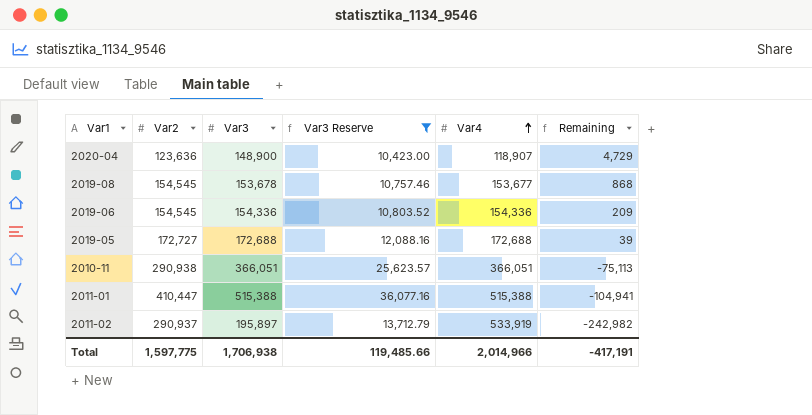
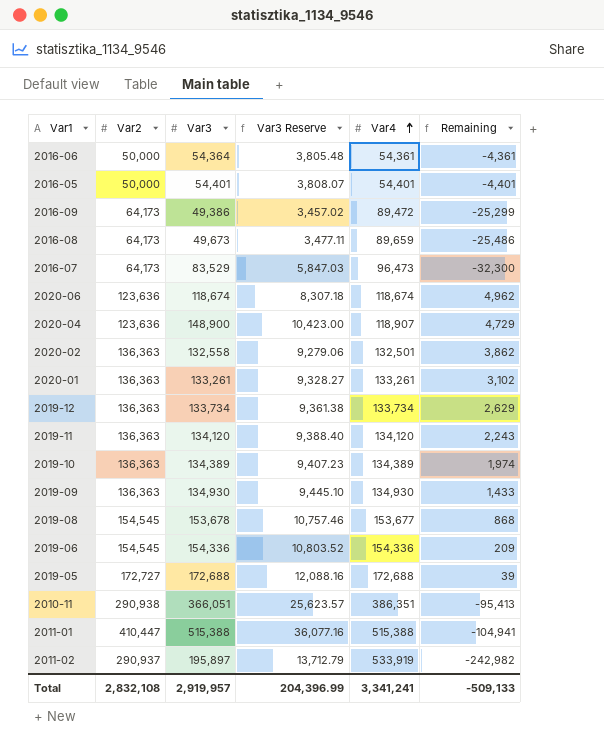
filter: Var3 Reserve >= 10,423.00 -> none
2010-11 | Var4: 366,051 -> 386,351
2010-11 | Remaining: -75,113 -> -95,413
Total | Var2: 1,597,775 -> 2,832,108
Total | Var3: 1,706,938 -> 2,919,957
Total | Var3 Reserve: 119,485.66 -> 204,396.99
Total | Var4: 2,014,966 -> 3,341,241
Total | Remaining: -417,191 -> -509,133

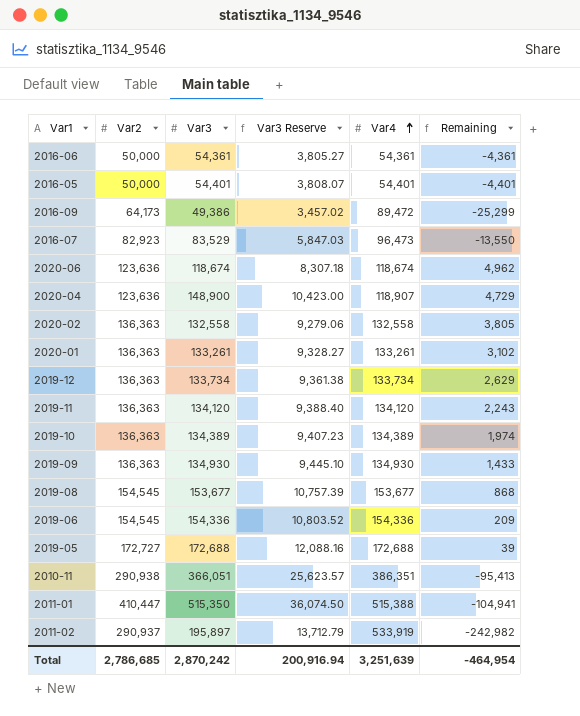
row 2016-08: 64,173 | 49,673 | 3,477.11 | 89,659 | -25,486 -> none
2016-06 | Var3: 54,364 -> 54,361
2016-06 | Var3 Reserve: 3,805.48 -> 3,805.27
2016-07 | Var2: 64,173 -> 82,923
2016-07 | Remaining: -32,300 -> -13,550
2020-02 | Var4: 132,501 -> 132,558
2020-02 | Remaining: 3,862 -> 3,805
2019-08 | Var3: 153,678 -> 153,677
2019-08 | Var3 Reserve: 10,757.46 -> 10,757.39
2011-01 | Var3: 515,388 -> 515,350
2011-01 | Var3 Reserve: 36,077.16 -> 36,074.50
Total | Var2: 2,832,108 -> 2,786,685
Total | Var3: 2,919,957 -> 2,870,242
Total | Var3 Reserve: 204,396.99 -> 200,916.94
Total | Var4: 3,341,241 -> 3,251,639
Total | Remaining: -509,133 -> -464,954

